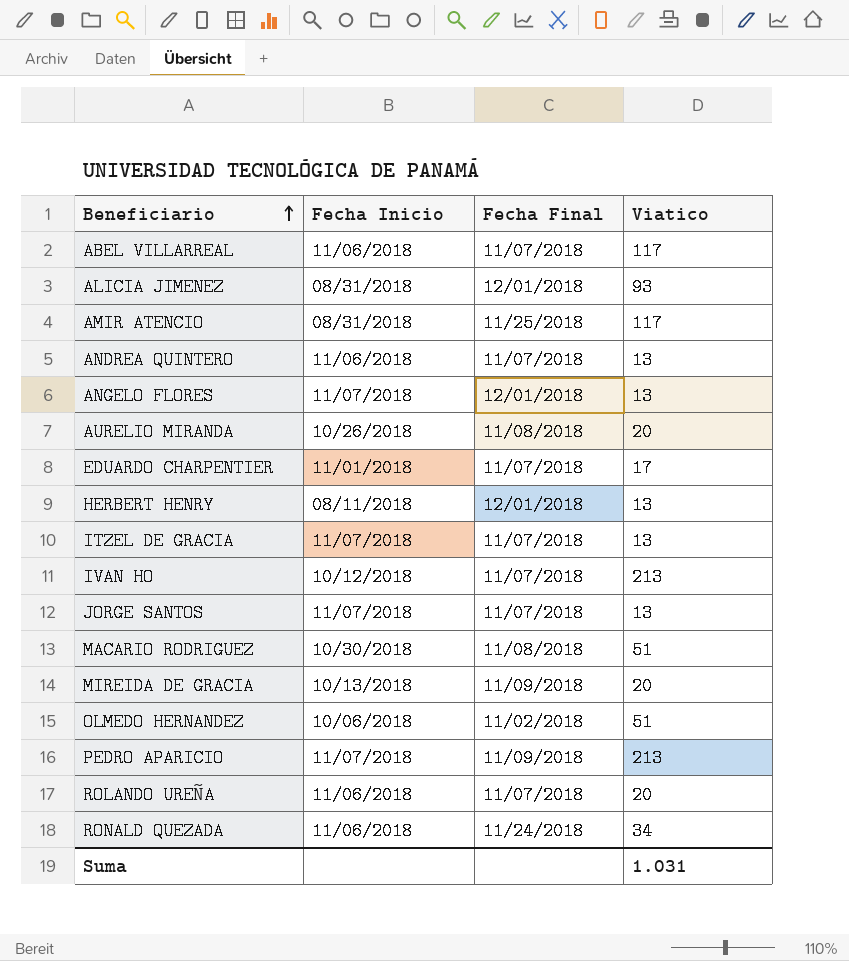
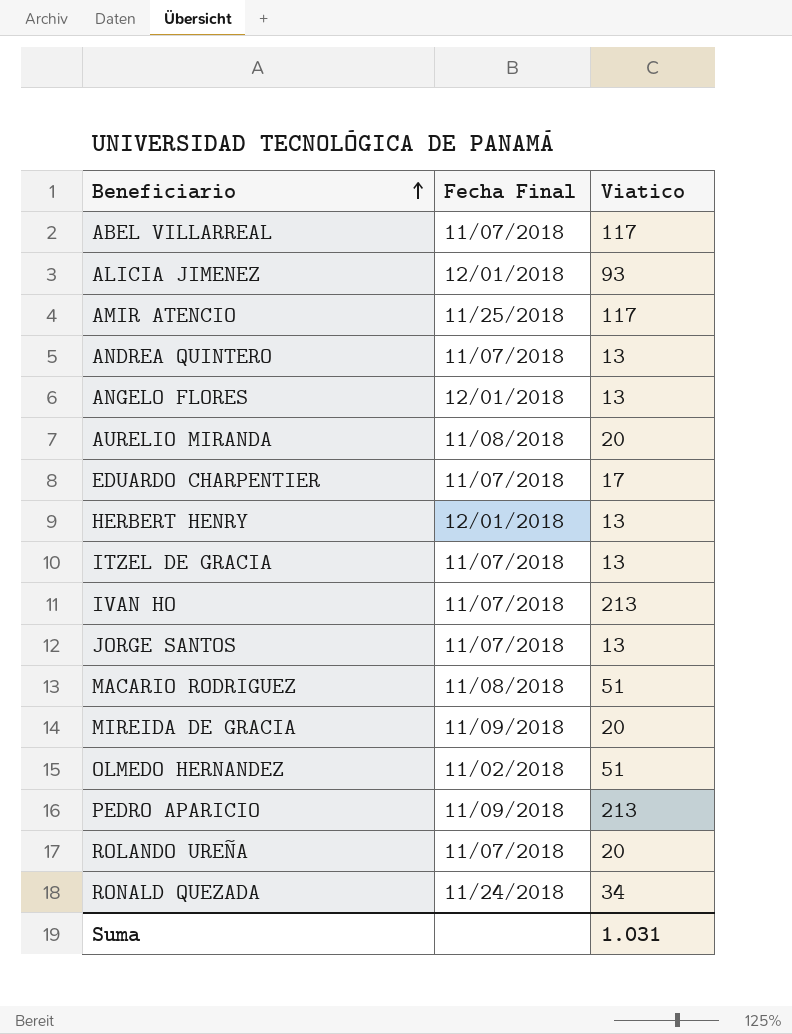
column Fecha Inicio | position: 2 -> none

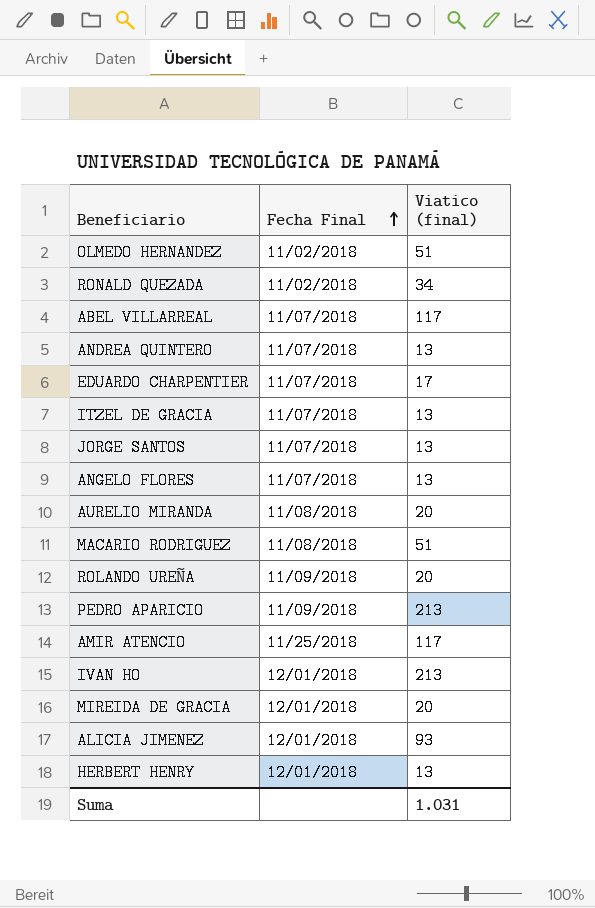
row order: Beneficiario ascending -> Fecha Final ascending
column name: Viatico -> Viatico (final)
RONALD QUEZADA | Fecha Final: 11/24/2018 -> 11/02/2018
ANGELO FLORES | Fecha Final: 12/01/2018 -> 11/07/2018
ROLANDO UREÑA | Fecha Final: 11/07/2018 -> 11/09/2018
IVAN HO | Fecha Final: 11/07/2018 -> 12/01/2018
MIREIDA DE GRACIA | Fecha Final: 11/09/2018 -> 12/01/2018

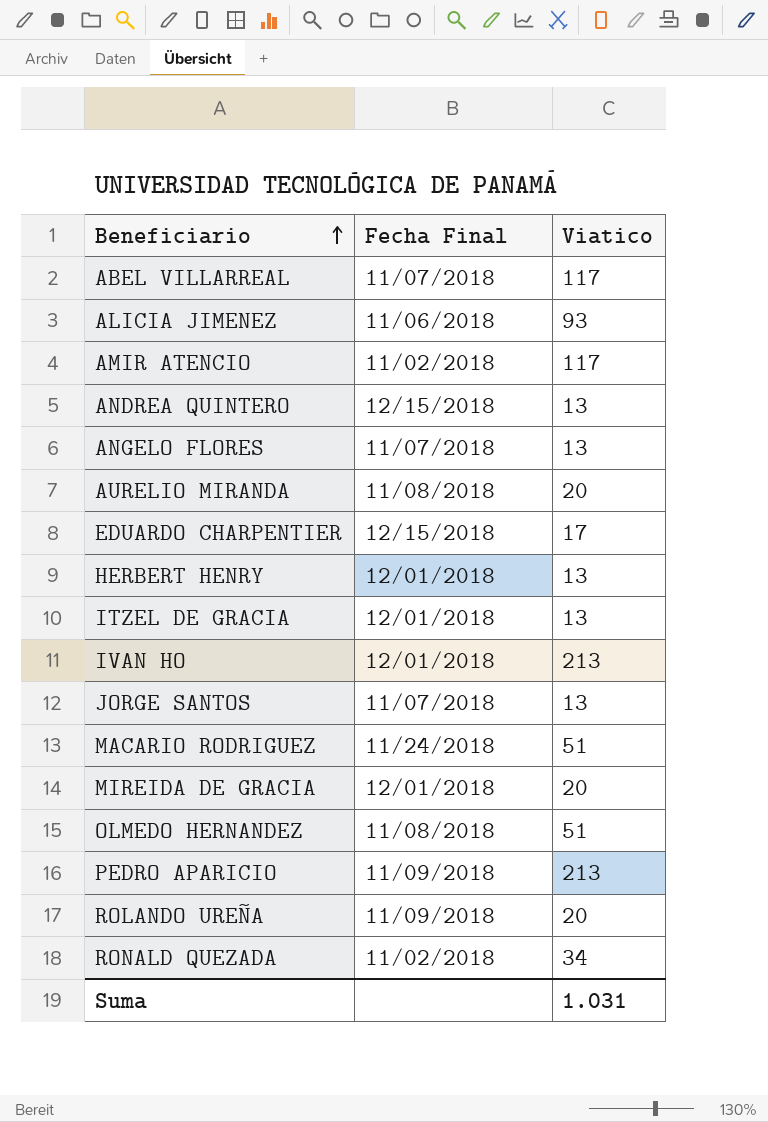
row order: Fecha Final ascending -> Beneficiario ascending
column name: Viatico (final) -> Viatico
ALICIA JIMENEZ | Fecha Final: 12/01/2018 -> 11/06/2018
AMIR ATENCIO | Fecha Final: 11/25/2018 -> 11/02/2018
ANDREA QUINTERO | Fecha Final: 11/07/2018 -> 12/15/2018
EDUARDO CHARPENTIER | Fecha Final: 11/07/2018 -> 12/15/2018
ITZEL DE GRACIA | Fecha Final: 11/07/2018 -> 12/01/2018
MACARIO RODRIGUEZ | Fecha Final: 11/08/2018 -> 11/24/2018
OLMEDO HERNANDEZ | Fecha Final: 11/02/2018 -> 11/08/2018

